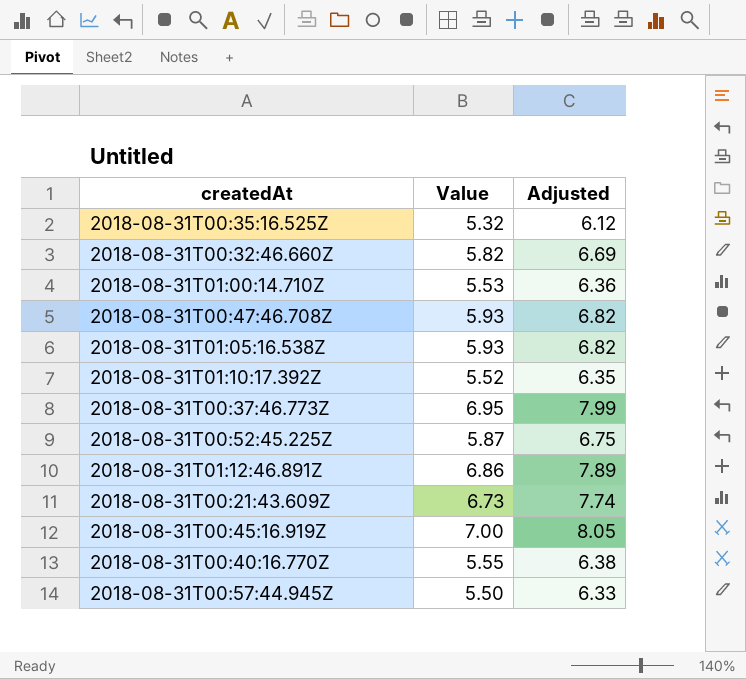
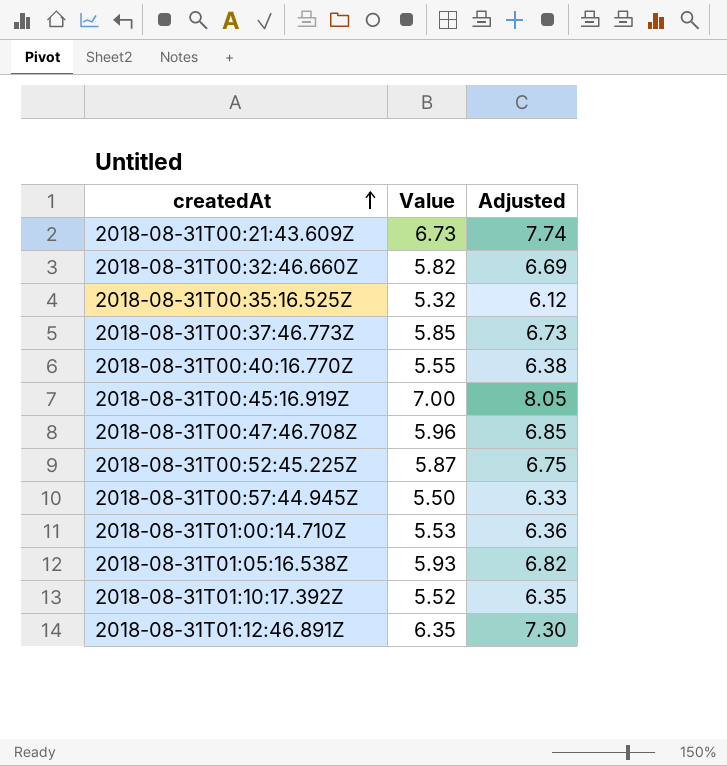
row order: none -> createdAt ascending
2018-08-31T00:37:46.773Z | Value: 6.95 -> 5.85
2018-08-31T00:37:46.773Z | Adjusted: 7.99 -> 6.73
2018-08-31T00:47:46.708Z | Value: 5.93 -> 5.96
2018-08-31T00:47:46.708Z | Adjusted: 6.82 -> 6.85
2018-08-31T01:12:46.891Z | Value: 6.86 -> 6.35
2018-08-31T01:12:46.891Z | Adjusted: 7.89 -> 7.30

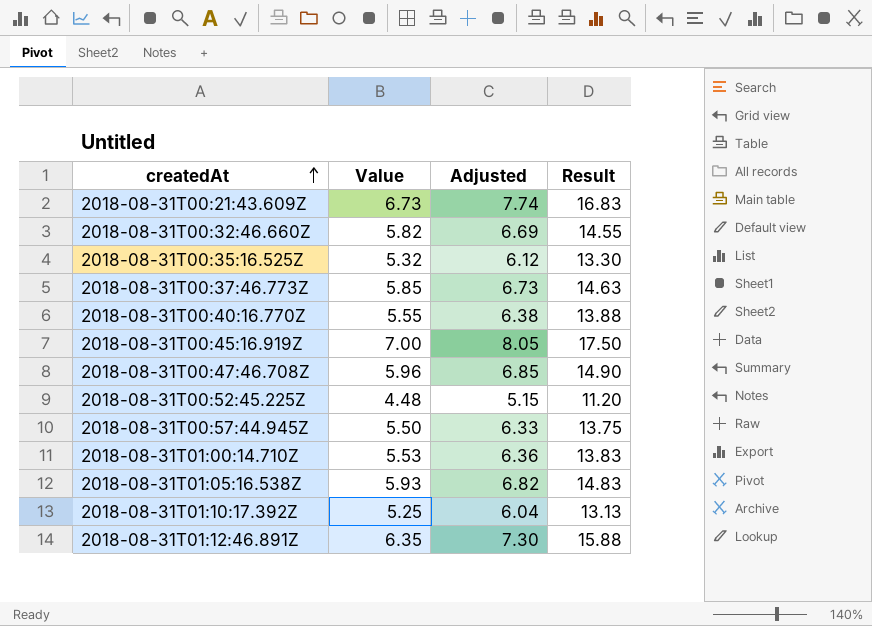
column Result | formula: none -> [Value] * 2.5
2018-08-31T00:52:45.225Z | Value: 5.87 -> 4.48
2018-08-31T00:52:45.225Z | Adjusted: 6.75 -> 5.15
2018-08-31T01:10:17.392Z | Value: 5.52 -> 5.25
2018-08-31T01:10:17.392Z | Adjusted: 6.35 -> 6.04

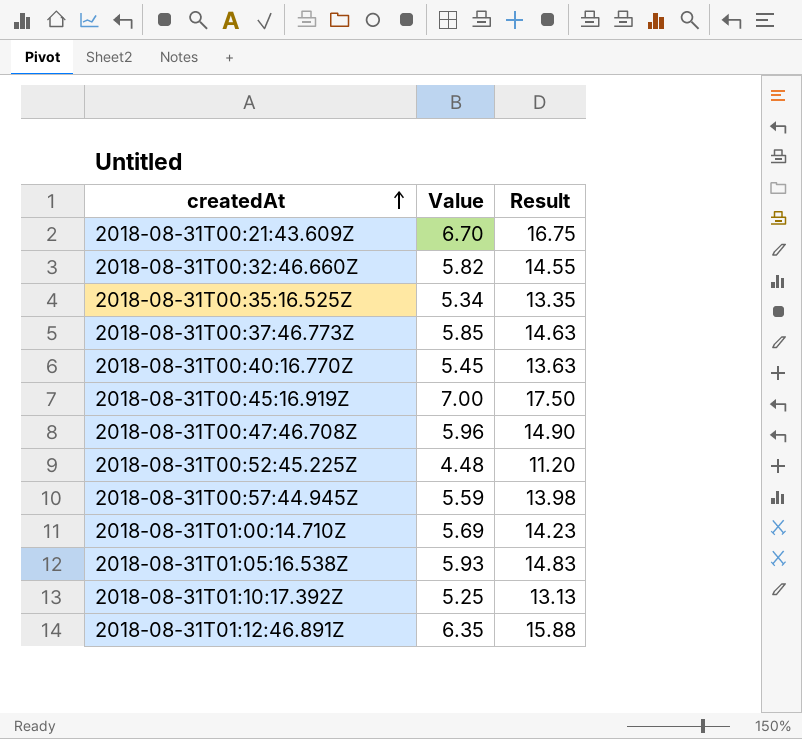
column Adjusted | formula: [Value] * 1.15 -> none
2018-08-31T00:21:43.609Z | Value: 6.73 -> 6.70
2018-08-31T00:21:43.609Z | Result: 16.83 -> 16.75
2018-08-31T00:35:16.525Z | Value: 5.32 -> 5.34
2018-08-31T00:35:16.525Z | Result: 13.30 -> 13.35
2018-08-31T00:40:16.770Z | Value: 5.55 -> 5.45
2018-08-31T00:40:16.770Z | Result: 13.88 -> 13.63
2018-08-31T00:57:44.945Z | Value: 5.50 -> 5.59
2018-08-31T00:57:44.945Z | Result: 13.75 -> 13.98
2018-08-31T01:00:14.710Z | Value: 5.53 -> 5.69
2018-08-31T01:00:14.710Z | Result: 13.83 -> 14.23

